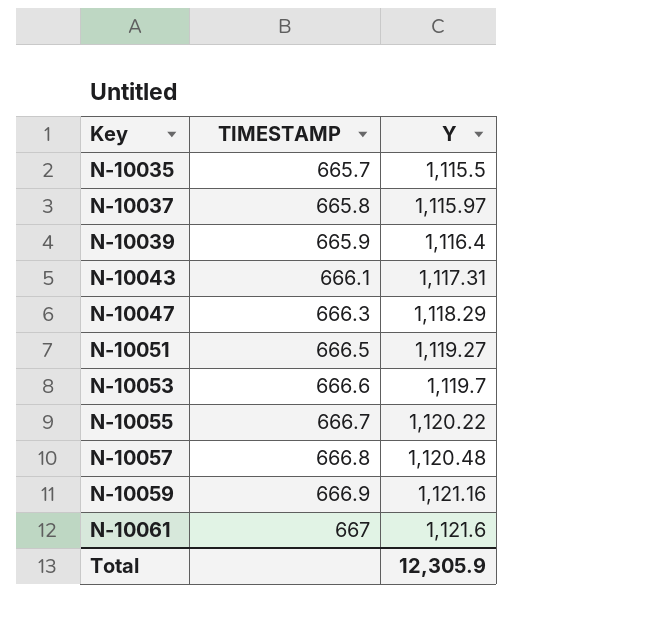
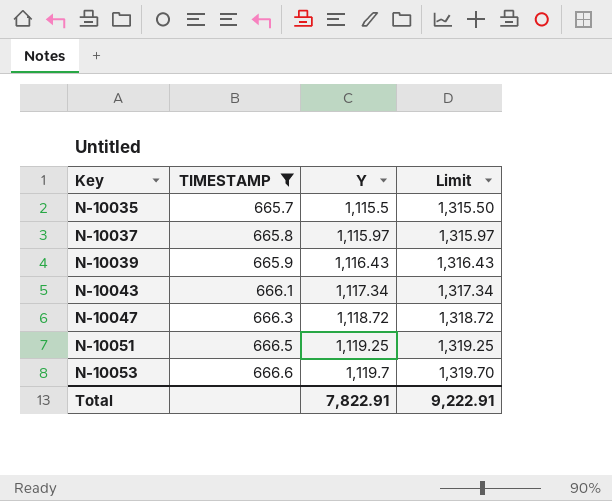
filter: none -> TIMESTAMP <= 666.6
column Limit | formula: none -> [Y] + 200
N-10039 | Y: 1,116.4 -> 1,116.43
N-10043 | Y: 1,117.31 -> 1,117.34
N-10047 | Y: 1,118.29 -> 1,118.72
N-10051 | Y: 1,119.27 -> 1,119.25
Total | Y: 12,305.9 -> 7,822.91

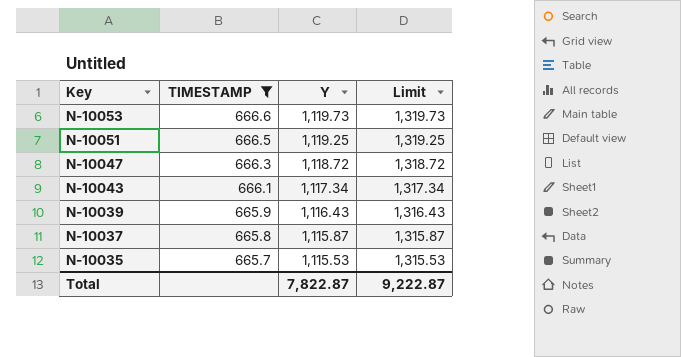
row order: Key ascending -> Key descending
N-10053 | Y: 1,119.7 -> 1,119.73
N-10053 | Limit: 1,319.70 -> 1,319.73
N-10037 | Y: 1,115.97 -> 1,115.87
N-10037 | Limit: 1,315.97 -> 1,315.87
N-10035 | Y: 1,115.5 -> 1,115.53
N-10035 | Limit: 1,315.50 -> 1,315.53
Total | Y: 7,822.91 -> 7,822.87
Total | Limit: 9,222.91 -> 9,222.87

